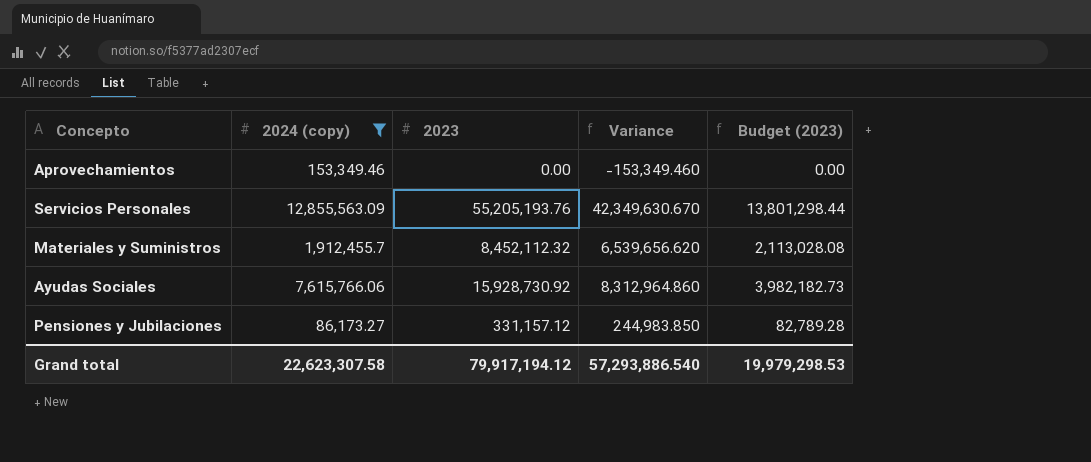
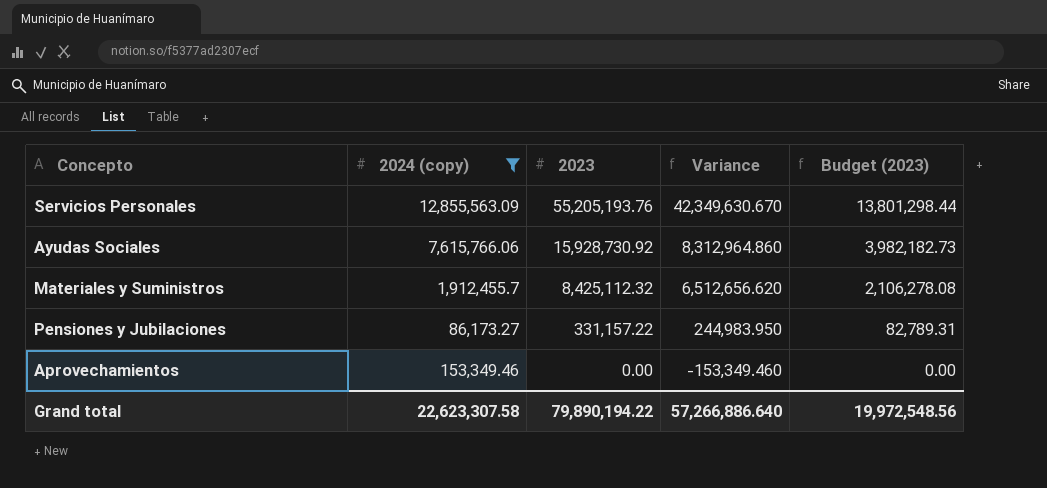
row order: none -> 2023 descending
Materiales y Suministros | 2023: 8,452,112.32 -> 8,425,112.32
Materiales y Suministros | Variance: 6,539,656.620 -> 6,512,656.620
Materiales y Suministros | Budget (2023): 2,113,028.08 -> 2,106,278.08
Pensiones y Jubilaciones | 2023: 331,157.12 -> 331,157.22
Pensiones y Jubilaciones | Variance: 244,983.850 -> 244,983.950
Pensiones y Jubilaciones | Budget (2023): 82,789.28 -> 82,789.31
Grand total | 2023: 79,917,194.12 -> 79,890,194.22
Grand total | Variance: 57,293,886.540 -> 57,266,886.640
Grand total | Budget (2023): 19,979,298.53 -> 19,972,548.56

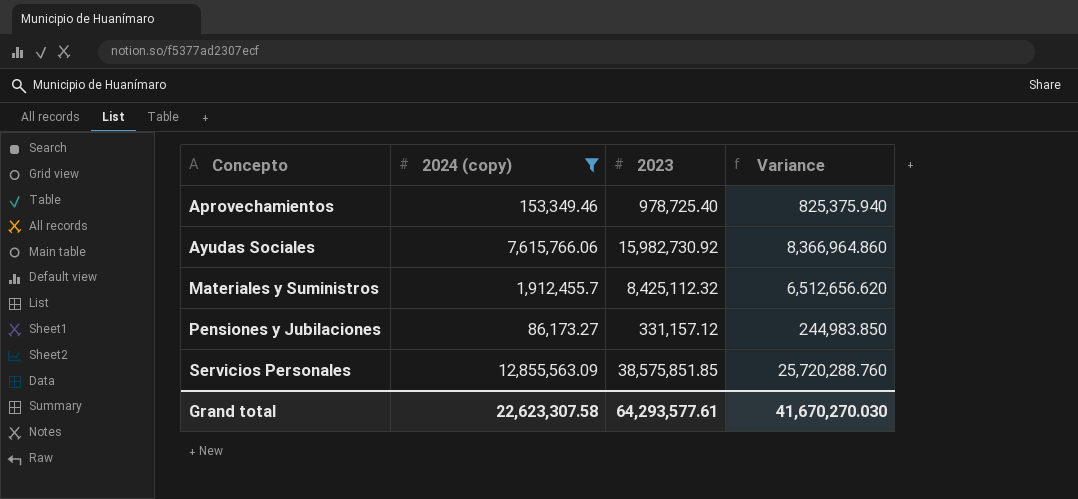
row order: 2023 descending -> Concepto ascending
column Budget (2023) | formula: [2023] * 0.25 -> none
Aprovechamientos | 2023: 0.00 -> 978,725.40
Aprovechamientos | Variance: -153,349.460 -> 825,375.940
Ayudas Sociales | 2023: 15,928,730.92 -> 15,982,730.92
Ayudas Sociales | Variance: 8,312,964.860 -> 8,366,964.860
Pensiones y Jubilaciones | 2023: 331,157.22 -> 331,157.12
Pensiones y Jubilaciones | Variance: 244,983.950 -> 244,983.850
Servicios Personales | 2023: 55,205,193.76 -> 38,575,851.85
Servicios Personales | Variance: 42,349,630.670 -> 25,720,288.760
Grand total | 2023: 79,890,194.22 -> 64,293,577.61
Grand total | Variance: 57,266,886.640 -> 41,670,270.030

